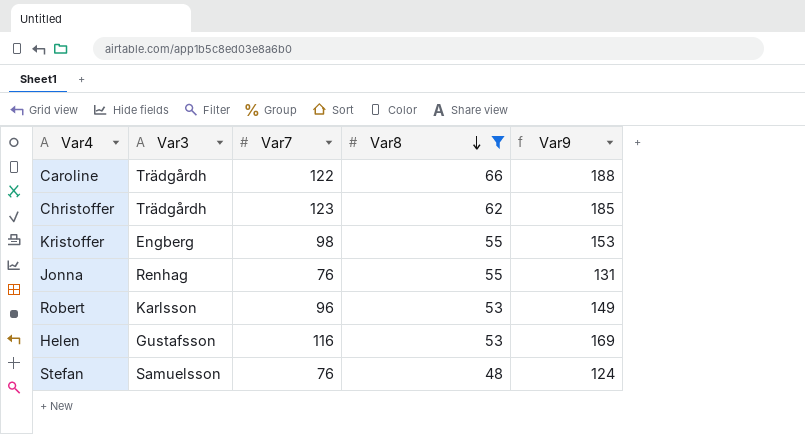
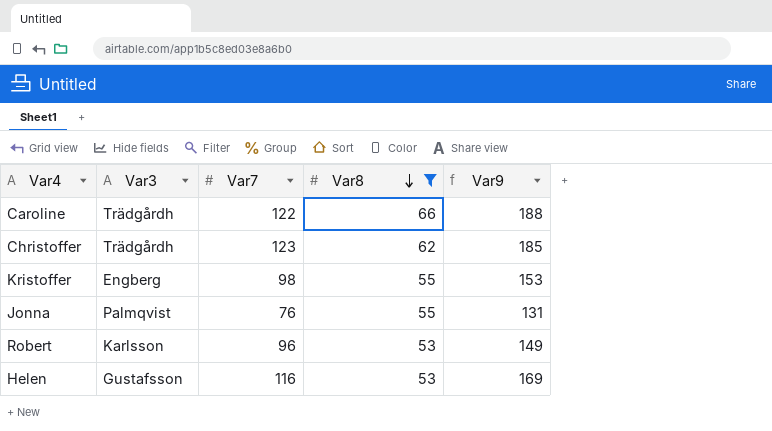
row Stefan: Samuelsson | 76 | 48 | 124 -> none
Jonna | Var3: Renhag -> Palmqvist

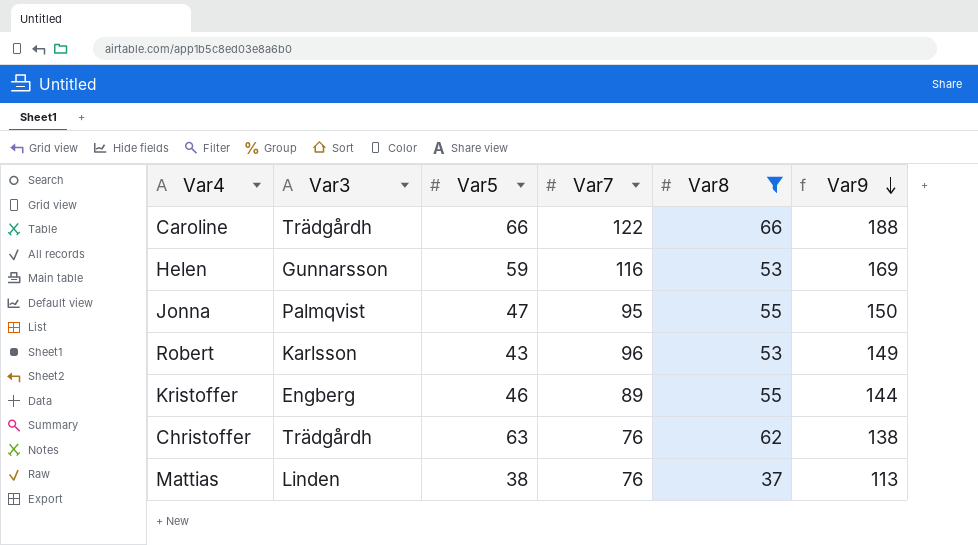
row order: Var8 descending -> Var9 descending
column Var5 | position: none -> 3
Helen | Var3: Gustafsson -> Gunnarsson
Jonna | Var7: 76 -> 95
Jonna | Var9: 131 -> 150
Kristoffer | Var7: 98 -> 89
Kristoffer | Var9: 153 -> 144
Christoffer | Var7: 123 -> 76
Christoffer | Var9: 185 -> 138
row Mattias: none -> Linden | 38 | 76 | 37 | 113

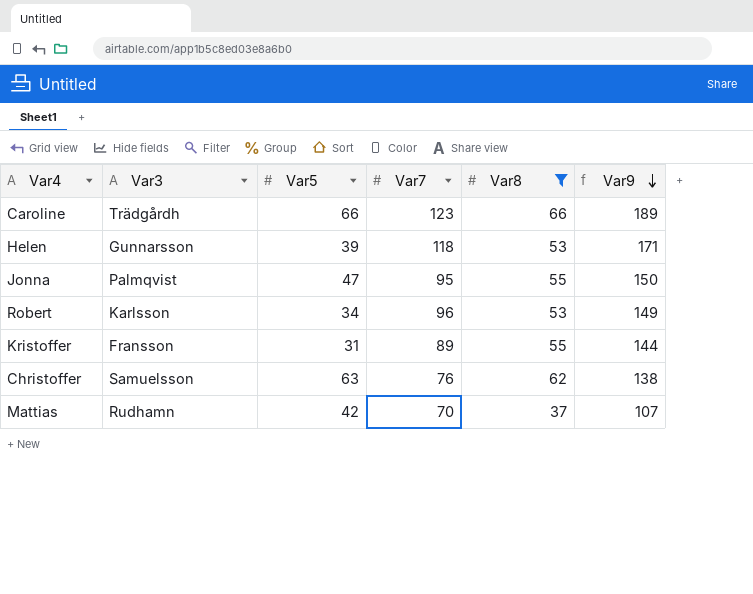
Caroline | Var7: 122 -> 123
Caroline | Var9: 188 -> 189
Helen | Var5: 59 -> 39
Helen | Var7: 116 -> 118
Helen | Var9: 169 -> 171
Robert | Var5: 43 -> 34
Kristoffer | Var3: Engberg -> Fransson
Kristoffer | Var5: 46 -> 31
Christoffer | Var3: Trädgårdh -> Samuelsson
Mattias | Var3: Linden -> Rudhamn
Mattias | Var5: 38 -> 42
Mattias | Var7: 76 -> 70
Mattias | Var9: 113 -> 107

